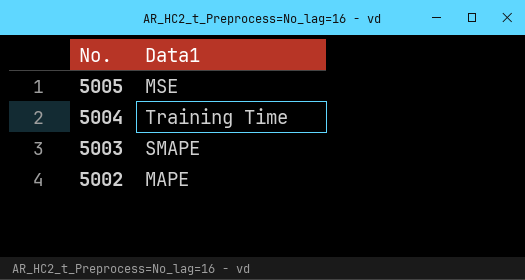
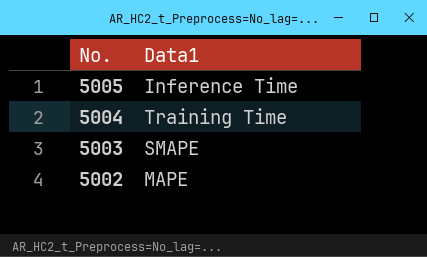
5005 | Data1: MSE -> Inference Time

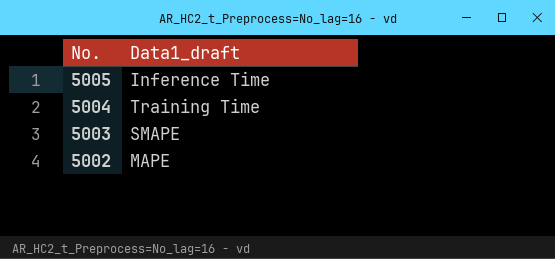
column name: Data1 -> Data1_draft

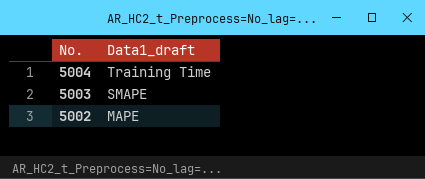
row 5005: Inference Time -> none

